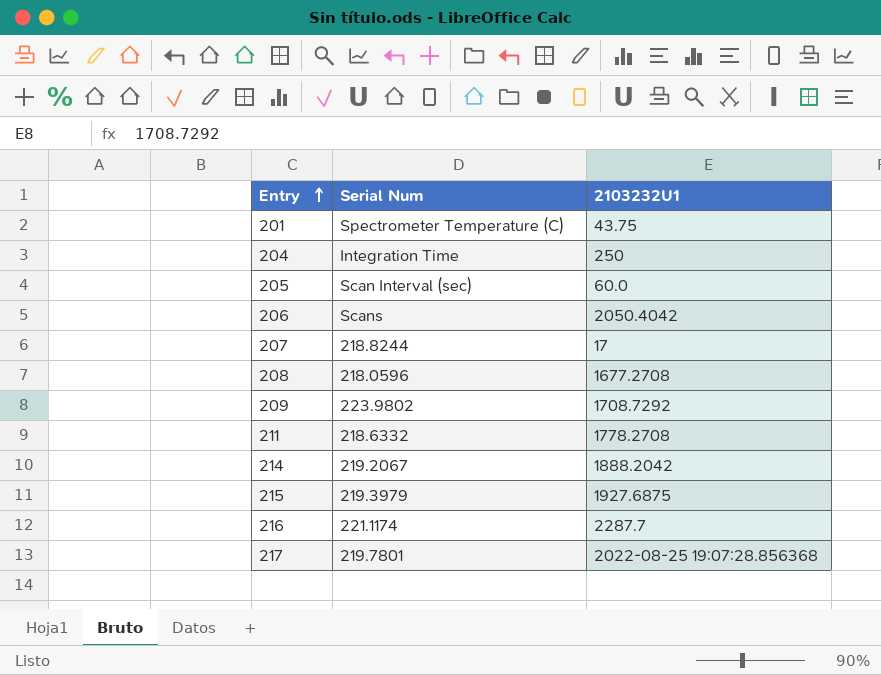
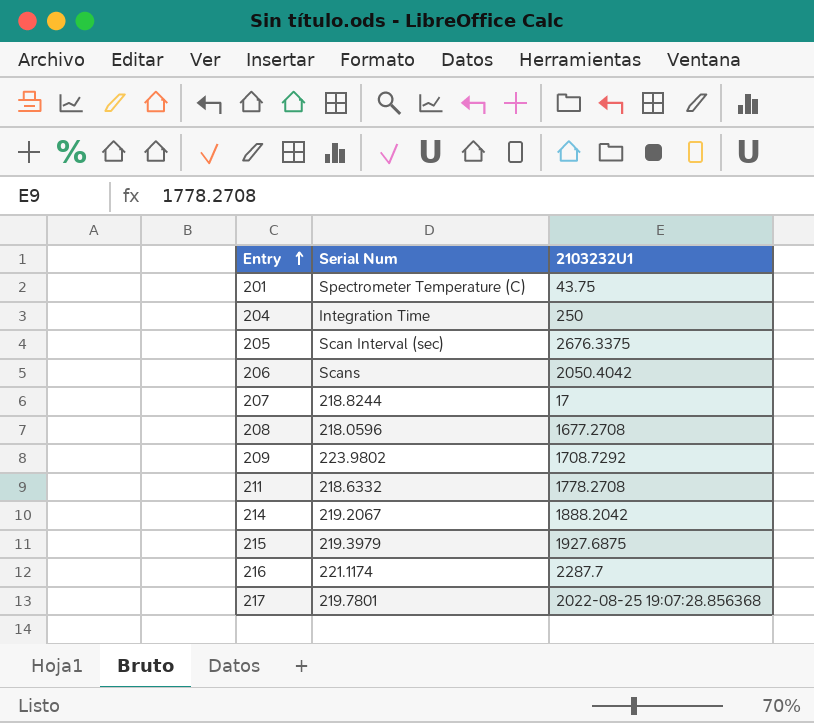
205 | 2103232U1: 60.0 -> 2676.3375

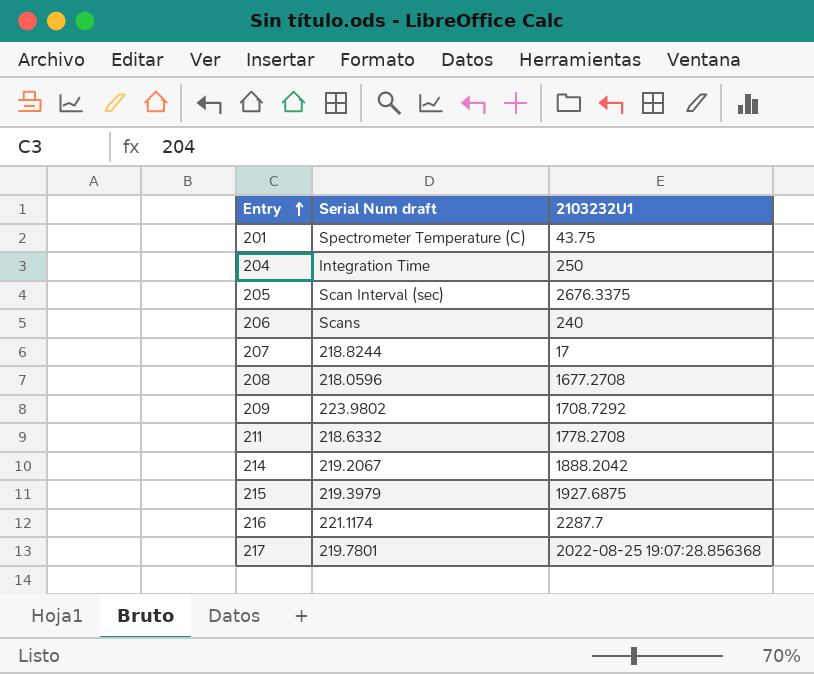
column name: Serial Num -> Serial Num draft
206 | 2103232U1: 2050.4042 -> 240

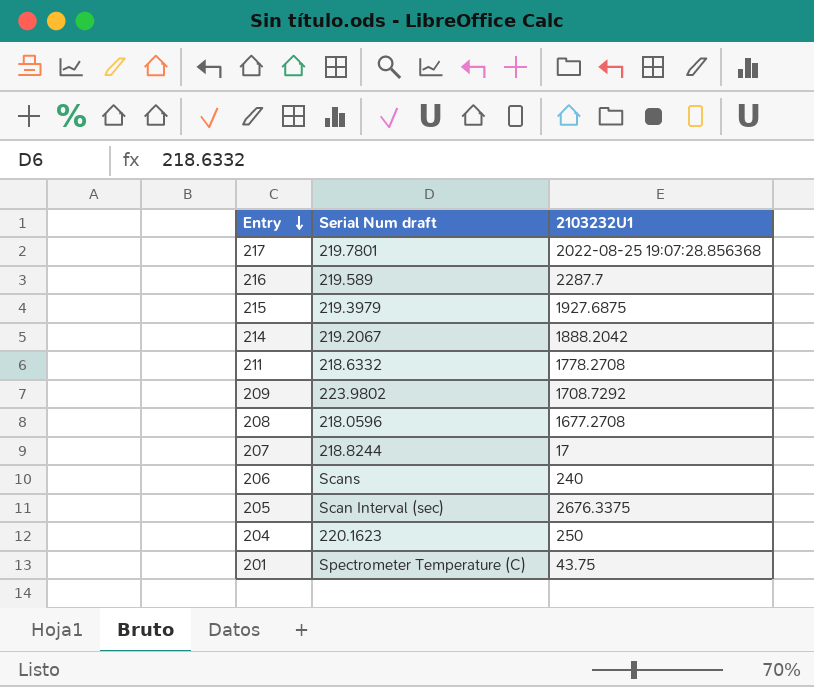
row order: Entry ascending -> Entry descending
216 | Serial Num draft: 221.1174 -> 219.589
204 | Serial Num draft: Integration Time -> 220.1623

